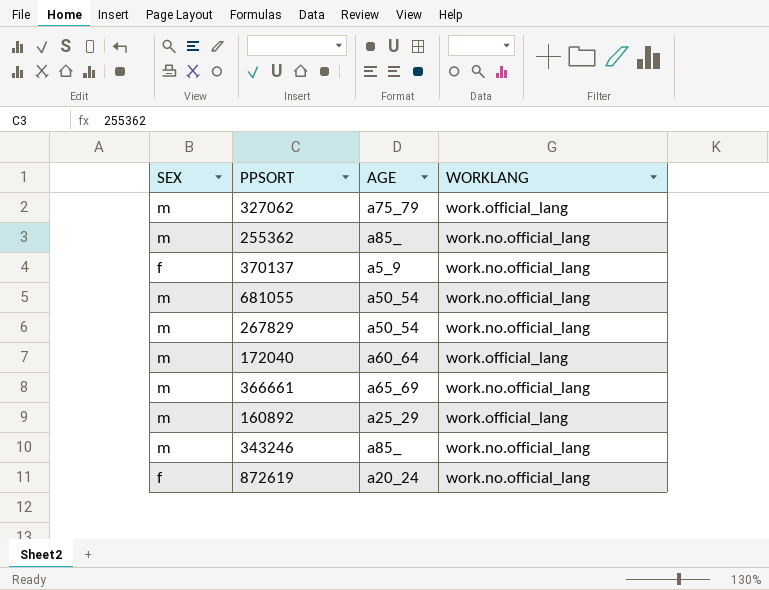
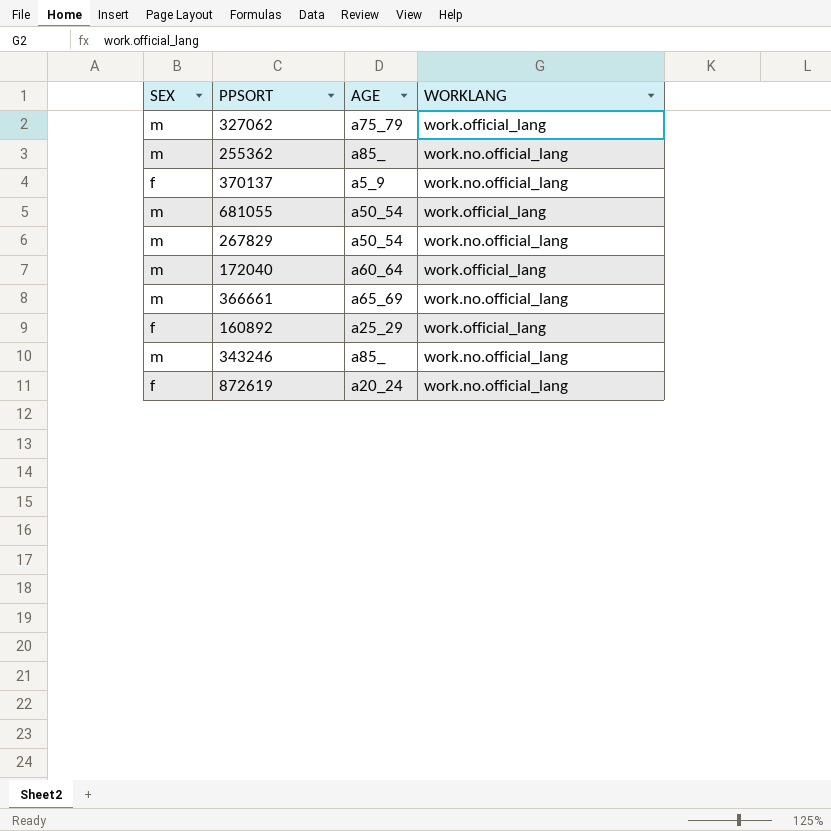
681055 | WORKLANG: work.no.official_lang -> work.official_lang
160892 | SEX: m -> f

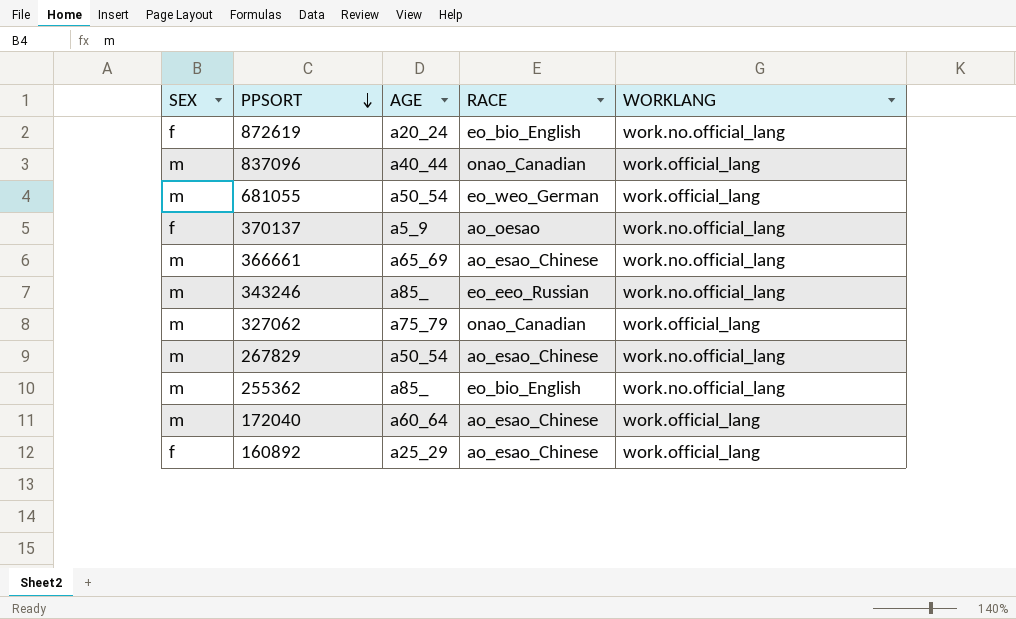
row order: none -> PPSORT descending
column RACE | position: none -> 4
row 837096: none -> m | a40_44 | onao_Canadian | work.official_lang

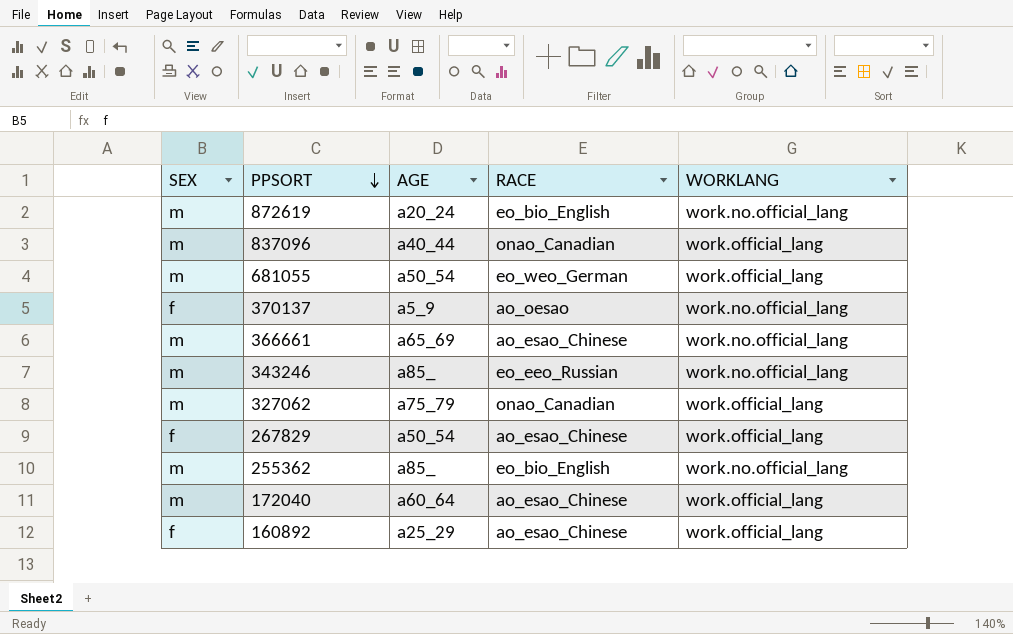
872619 | SEX: f -> m
267829 | SEX: m -> f
267829 | WORKLANG: work.no.official_lang -> work.official_lang

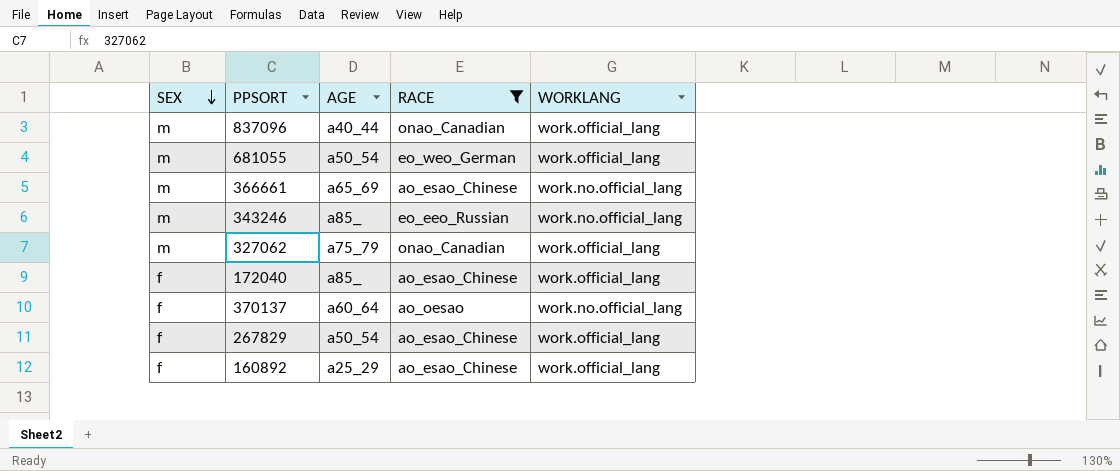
filter: none -> RACE != eo_bio_English
row order: PPSORT descending -> SEX descending
172040 | SEX: m -> f
172040 | AGE: a60_64 -> a85_
370137 | AGE: a5_9 -> a60_64

